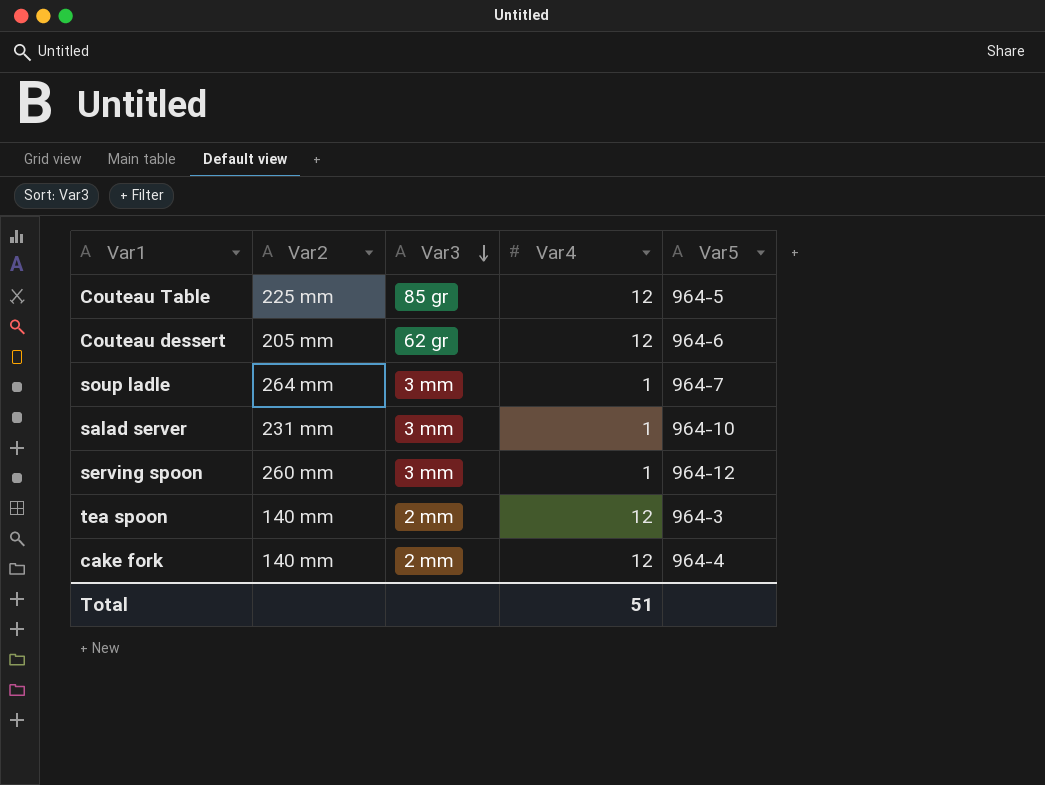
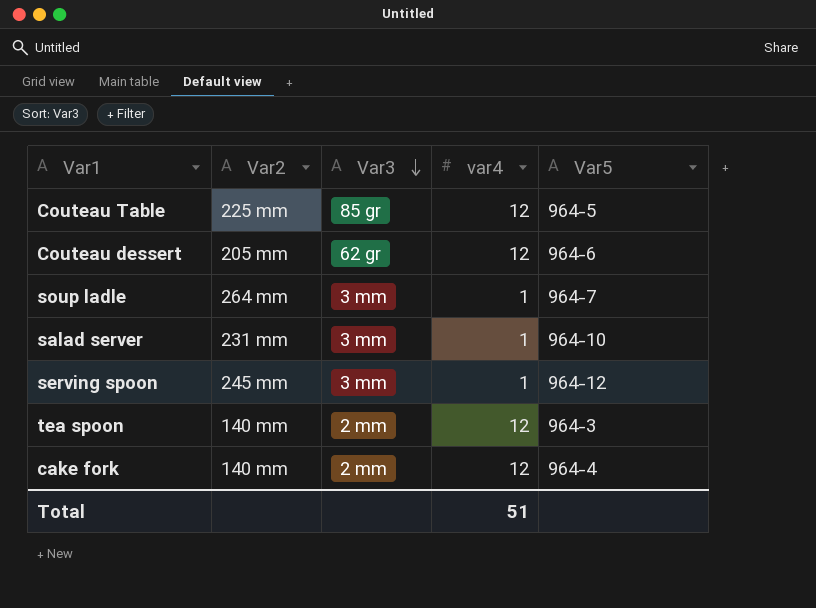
column name: Var4 -> var4
serving spoon | Var2: 260 mm -> 245 mm

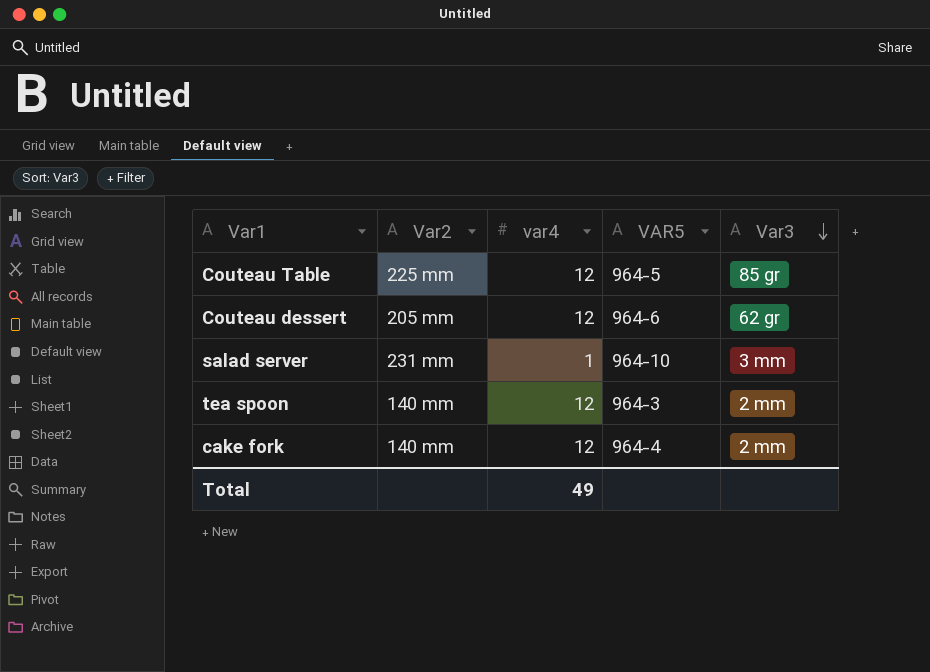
column name: Var5 -> VAR5
column Var3 | position: 3 -> 5
row soup ladle: 264 mm | 3 mm | 1 | 964-7 -> none
row serving spoon: 245 mm | 3 mm | 1 | 964-12 -> none
Total | var4: 51 -> 49

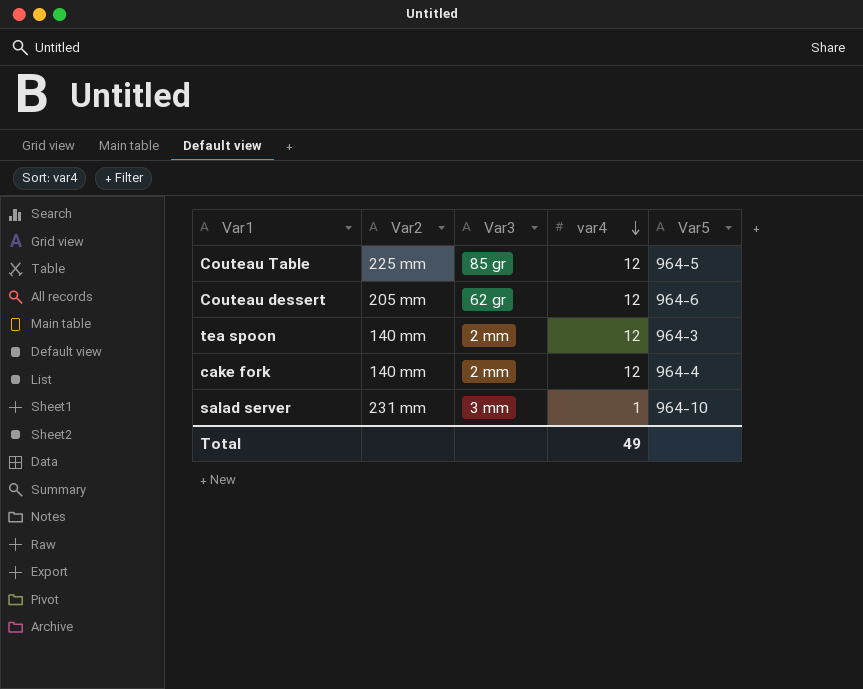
row order: Var3 descending -> var4 descending
column Var3 | position: 5 -> 3
column name: VAR5 -> Var5

